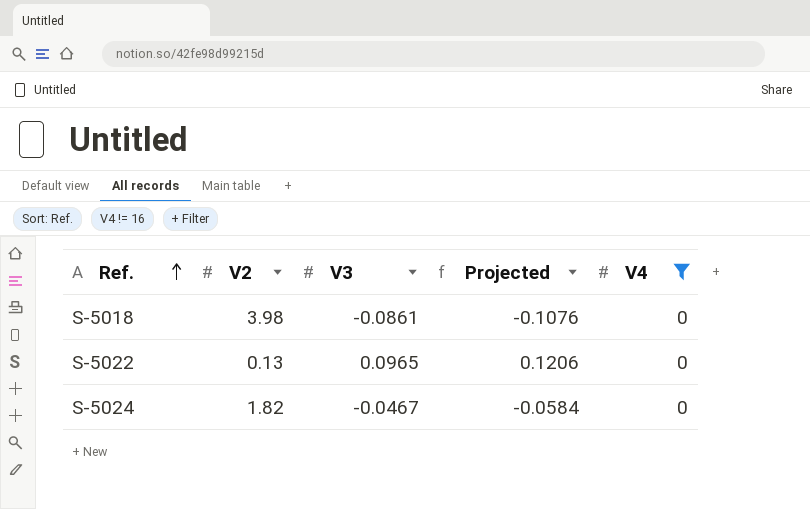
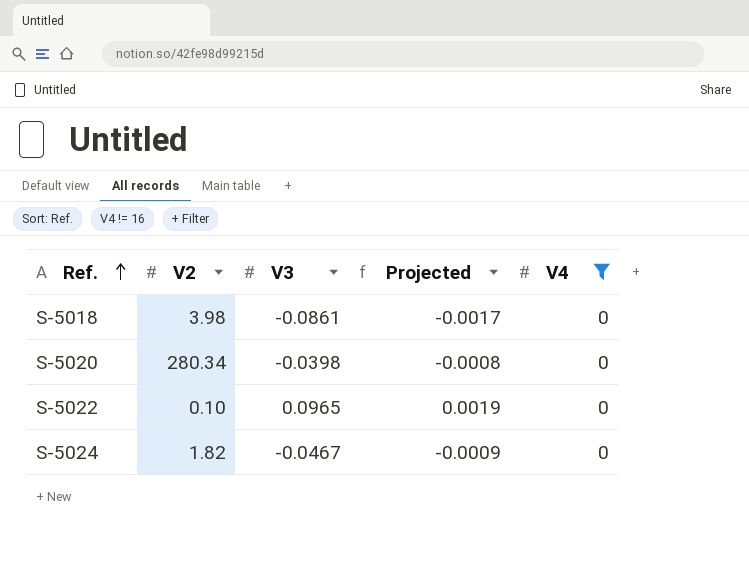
column Projected | formula: [V3] * 1.25 -> [V3] * 0.02
row S-5020: none -> 280.34 | -0.0398 | -0.0008 | 0
S-5022 | V2: 0.13 -> 0.10

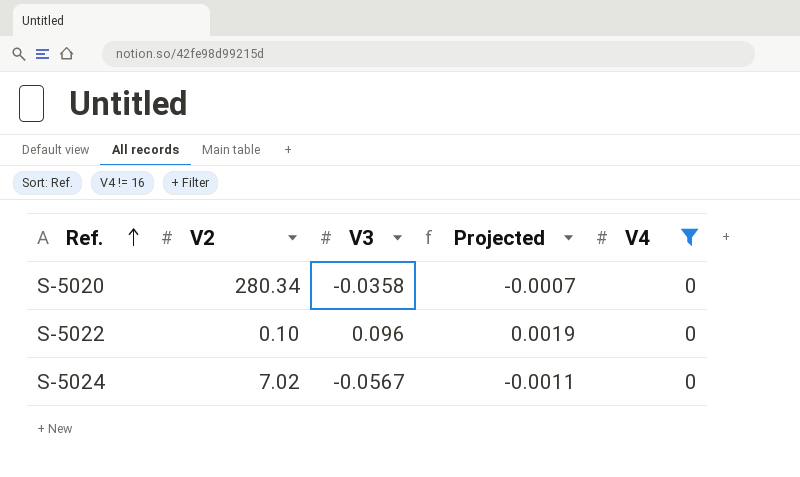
row S-5018: 3.98 | -0.0861 | -0.0017 | 0 -> none
S-5020 | V3: -0.0398 -> -0.0358
S-5020 | Projected: -0.0008 -> -0.0007
S-5022 | V3: 0.0965 -> 0.096
S-5024 | V2: 1.82 -> 7.02
S-5024 | V3: -0.0467 -> -0.0567
S-5024 | Projected: -0.0009 -> -0.0011

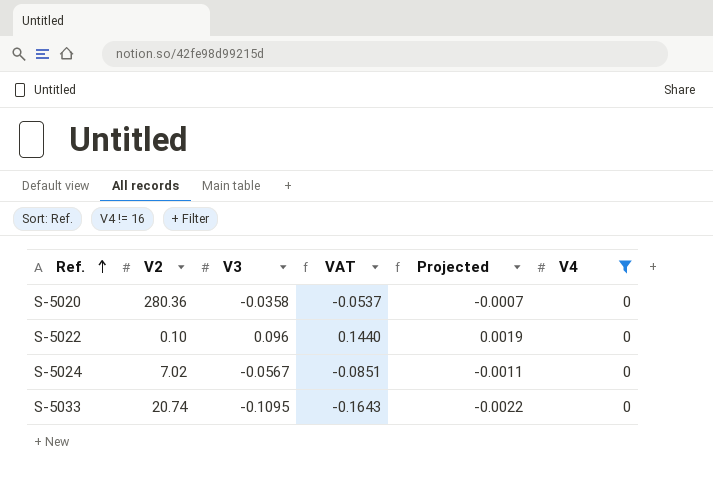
column VAT | formula: none -> [V3] * 1.5
S-5020 | V2: 280.34 -> 280.36
row S-5033: none -> 20.74 | -0.1095 | -0.1643 | -0.0022 | 0

